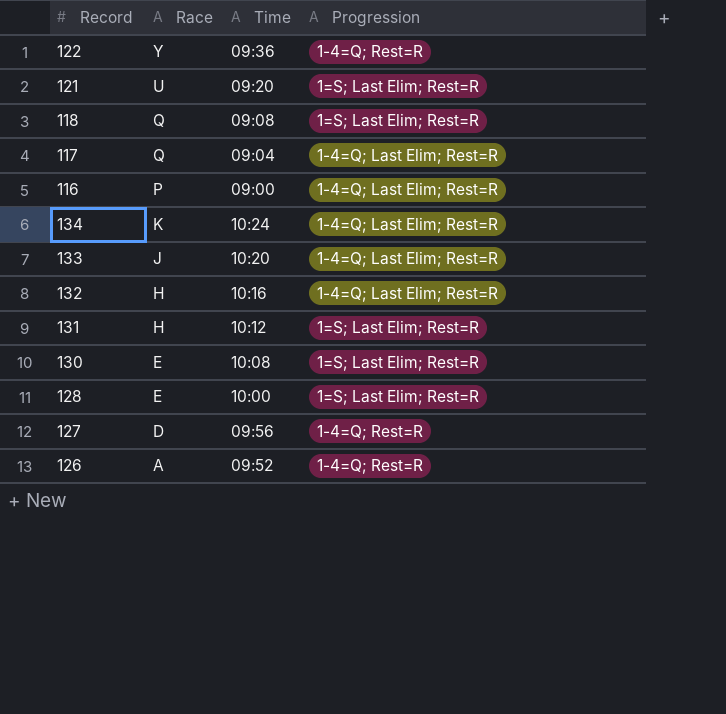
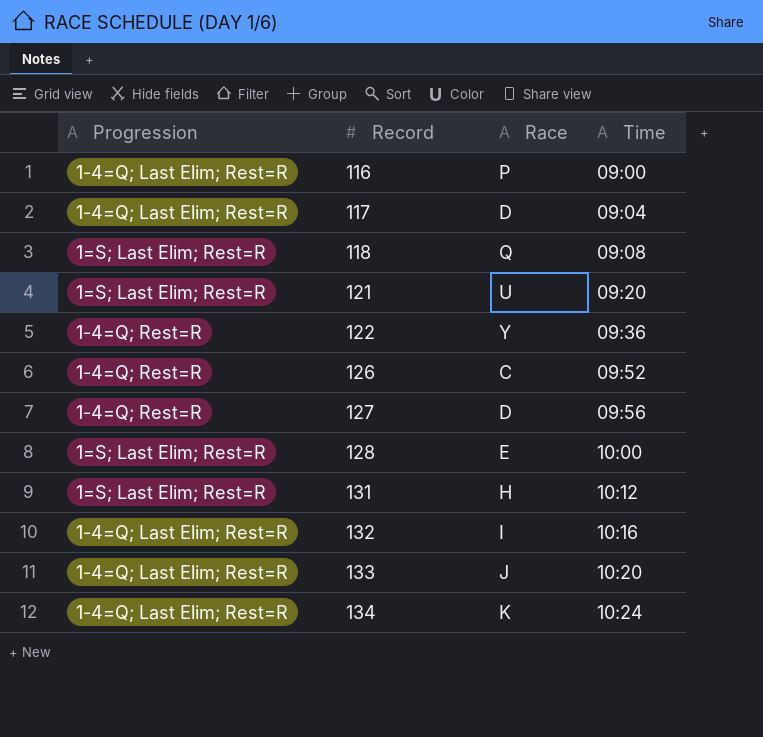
row order: Race descending -> Record ascending
column Progression | position: 4 -> 1
row 130: E | 10:08 | 1=S; Last Elim; Rest=R -> none
117 | Race: Q -> D
126 | Race: A -> C
132 | Race: H -> I

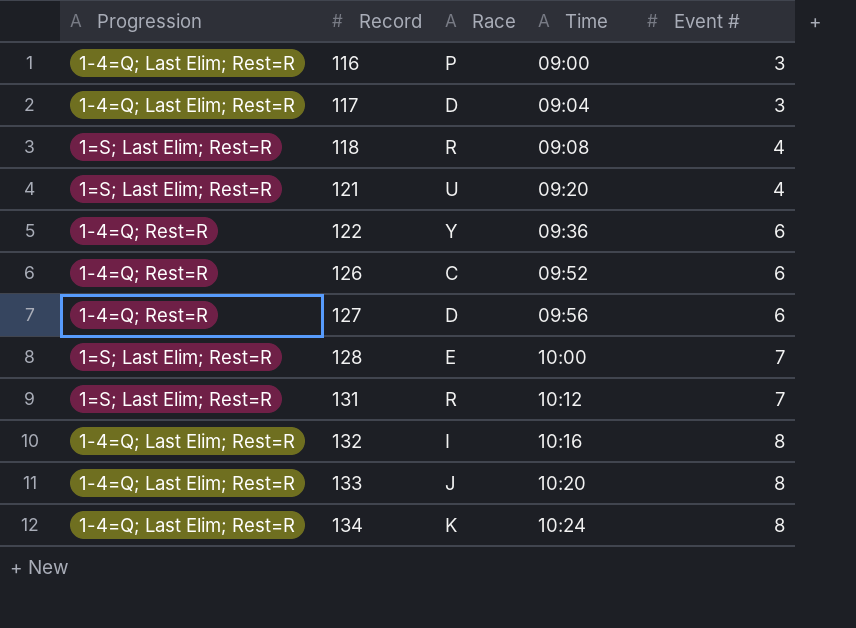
column Event # | position: none -> 5
118 | Race: Q -> R
131 | Race: H -> R

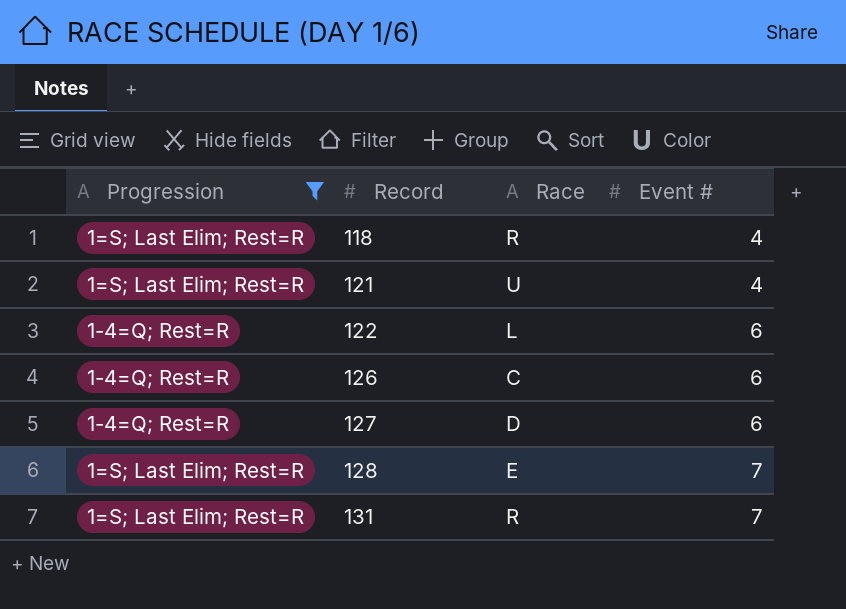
filter: none -> Progression != 1-4=Q; Last Elim; Rest=R
column Time | position: 4 -> none
122 | Race: Y -> L

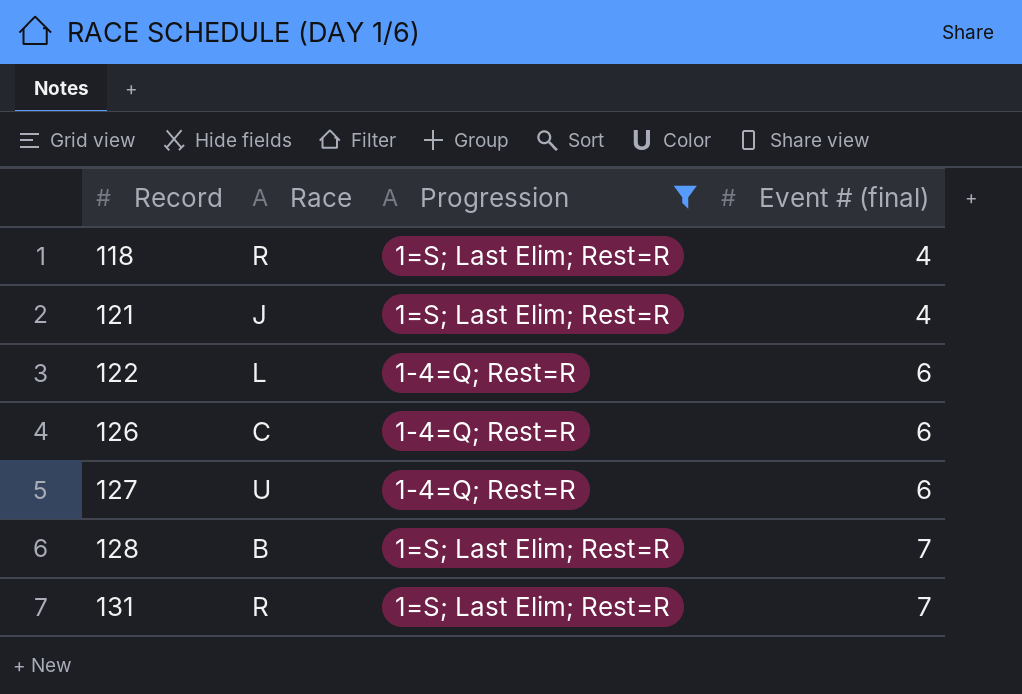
column Progression | position: 1 -> 3
column name: Event # -> Event # (final)
121 | Race: U -> J
127 | Race: D -> U
128 | Race: E -> B

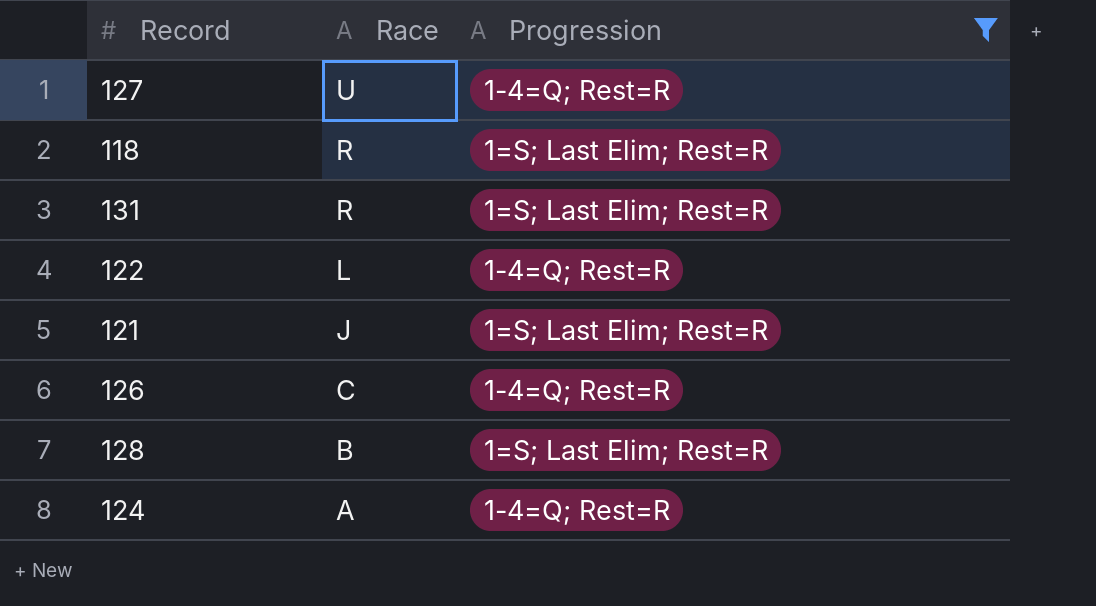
row order: Record ascending -> Race descending
column Event # (final) | position: 4 -> none
row 124: none -> A | 1-4=Q; Rest=R

